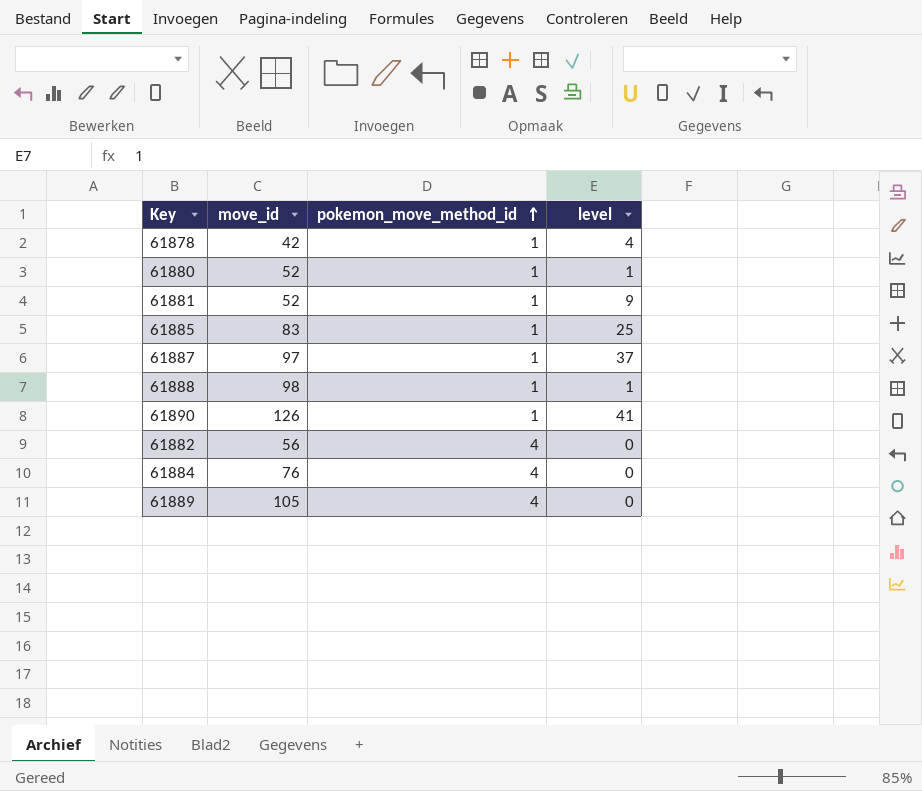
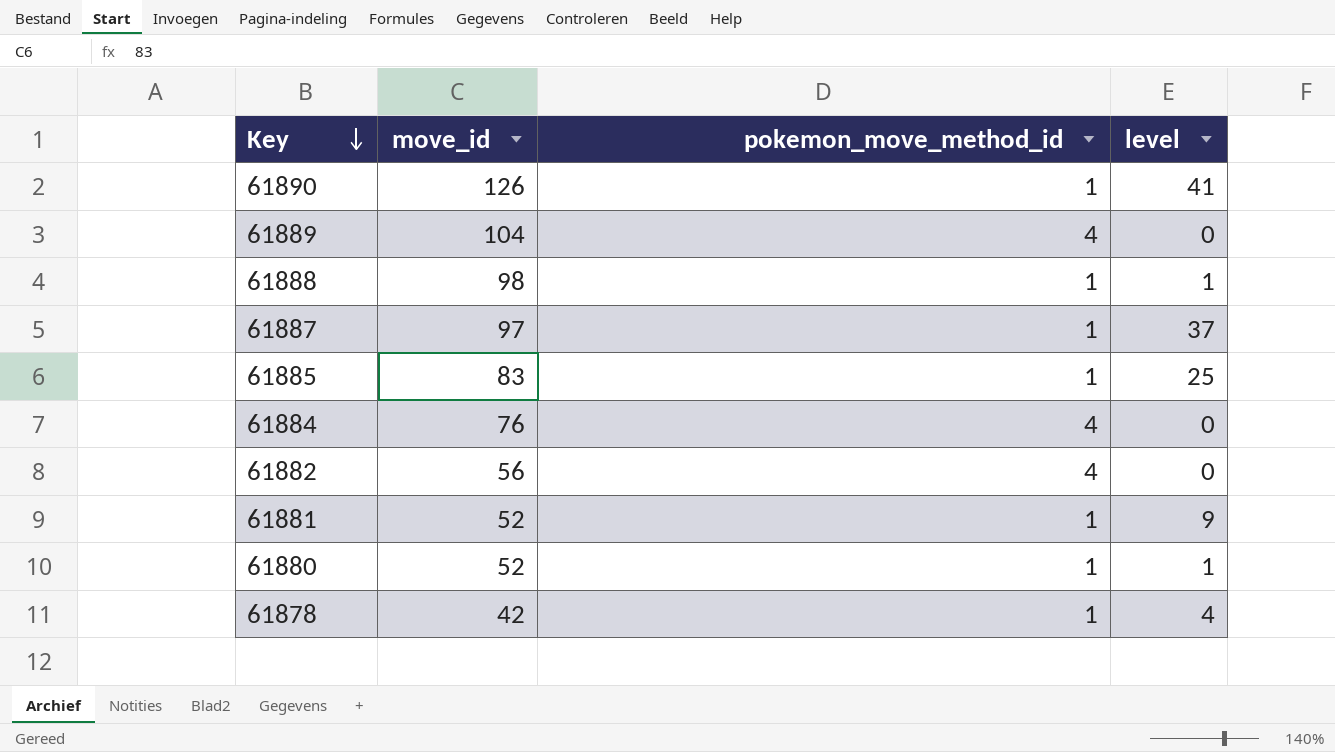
row order: pokemon_move_method_id ascending -> Key descending
61889 | move_id: 105 -> 104

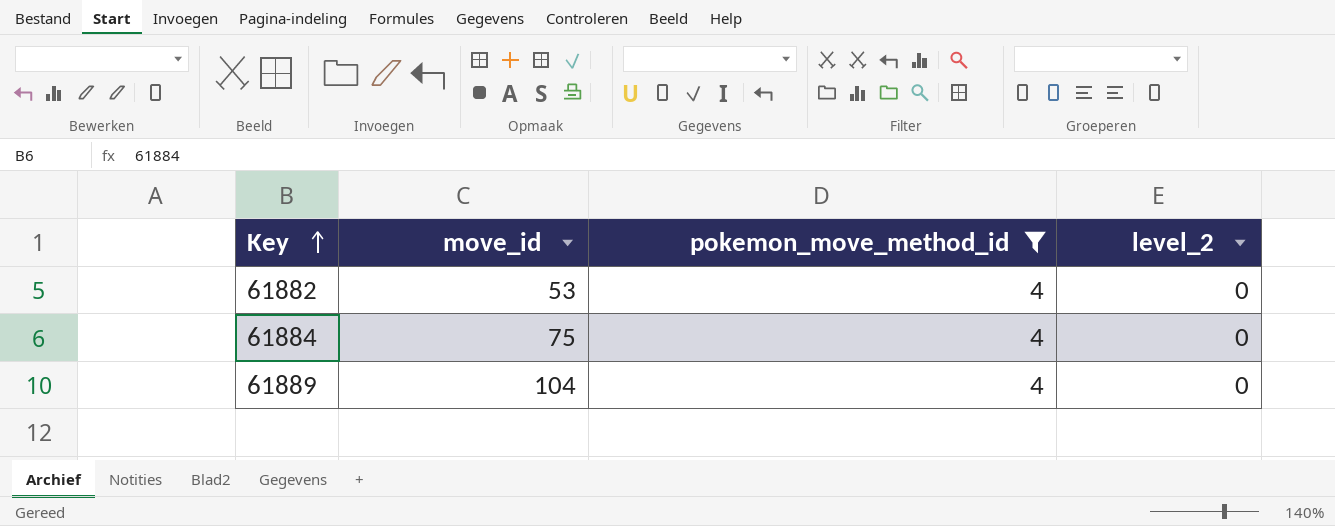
filter: none -> pokemon_move_method_id = 4
row order: Key descending -> Key ascending
column name: level -> level_2
61882 | move_id: 56 -> 53
61884 | move_id: 76 -> 75

